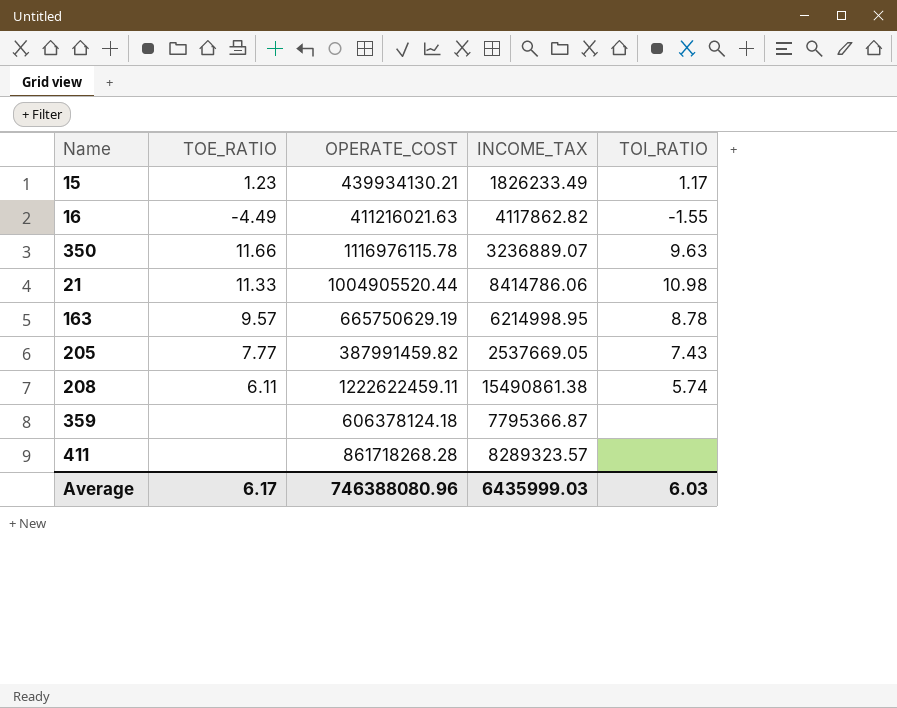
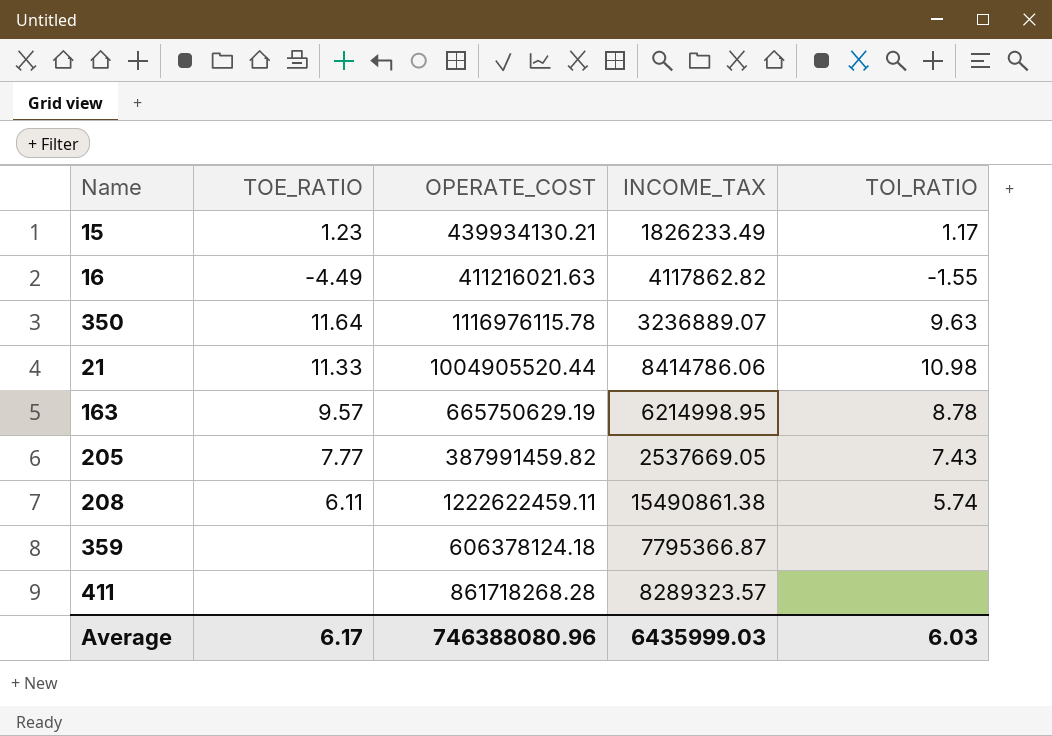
350 | TOE_RATIO: 11.66 -> 11.64

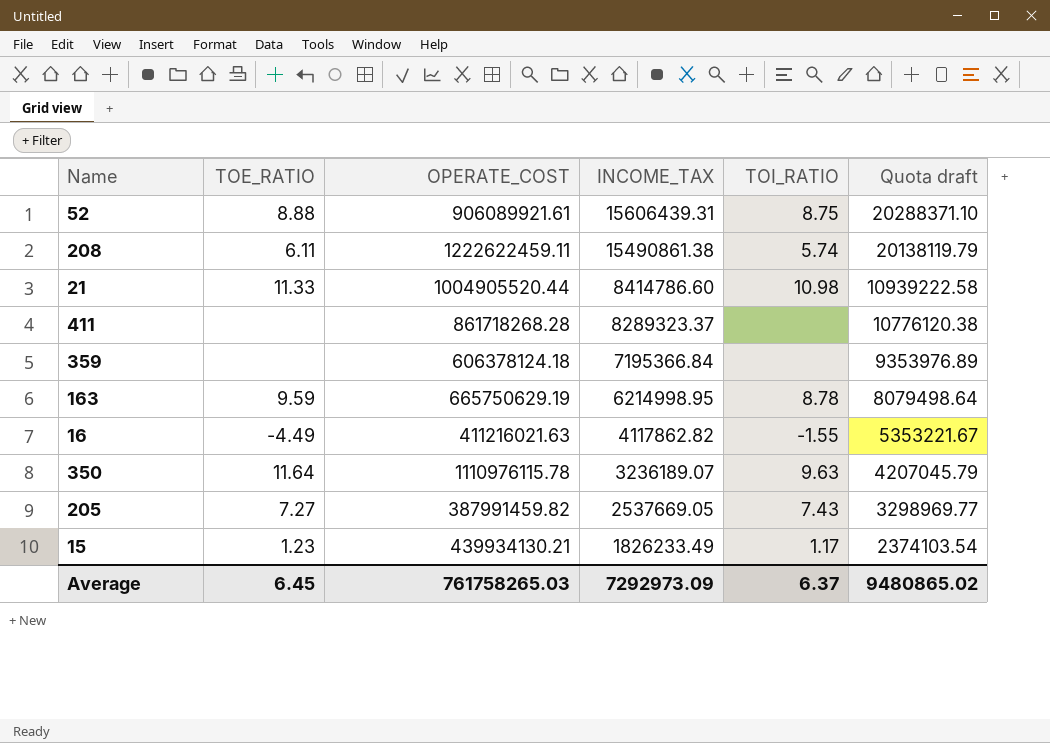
row order: none -> INCOME_TAX descending
column Quota draft | formula: none -> [INCOME_TAX] * 1.3
row 52: none -> 8.88 | 906089921.61 | 15606439.31 | 8.75 | 20288371.10
21 | INCOME_TAX: 8414786.06 -> 8414786.60
411 | INCOME_TAX: 8289323.57 -> 8289323.37
359 | INCOME_TAX: 7795366.87 -> 7195366.84
163 | TOE_RATIO: 9.57 -> 9.59
350 | OPERATE_COST: 1116976115.78 -> 1110976115.78
350 | INCOME_TAX: 3236889.07 -> 3236189.07
205 | TOE_RATIO: 7.77 -> 7.27
Average | TOE_RATIO: 6.17 -> 6.45
Average | OPERATE_COST: 746388080.96 -> 761758265.03
Average | INCOME_TAX: 6435999.03 -> 7292973.09
Average | TOI_RATIO: 6.03 -> 6.37

